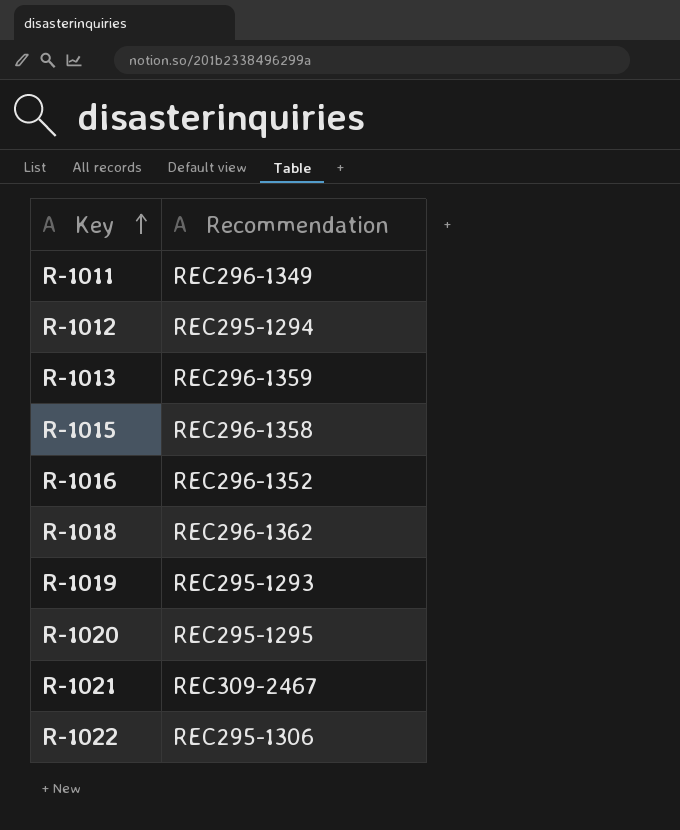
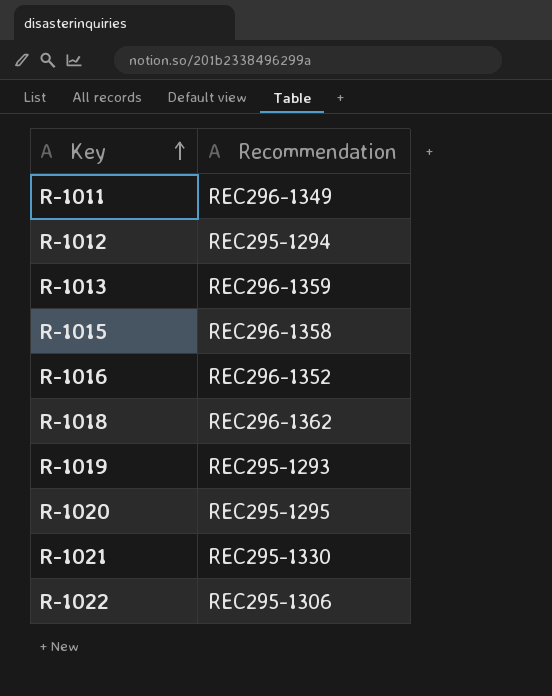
R-1021 | Recommendation: REC309-2467 -> REC295-1330

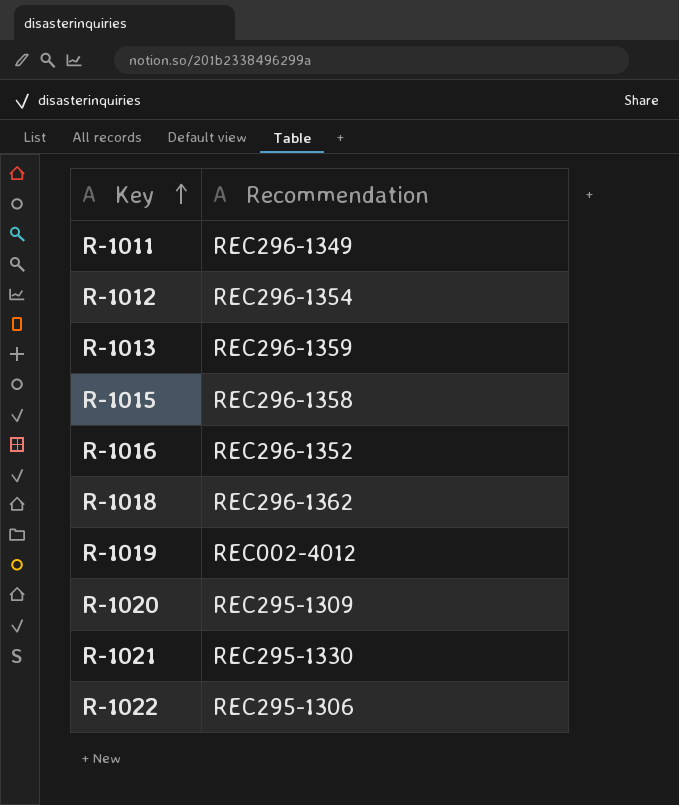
R-1012 | Recommendation: REC295-1294 -> REC296-1354
R-1019 | Recommendation: REC295-1293 -> REC002-4012
R-1020 | Recommendation: REC295-1295 -> REC295-1309

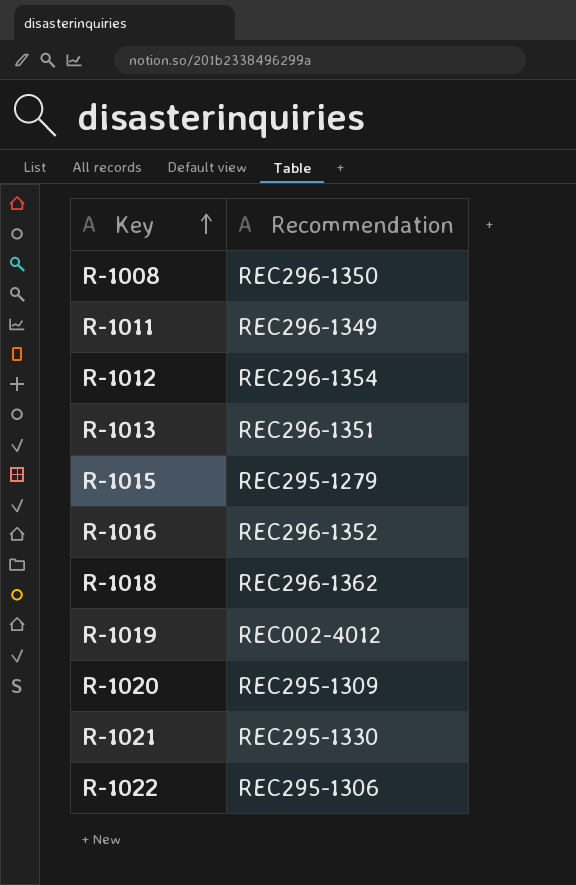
row R-1008: none -> REC296-1350
R-1013 | Recommendation: REC296-1359 -> REC296-1351
R-1015 | Recommendation: REC296-1358 -> REC295-1279

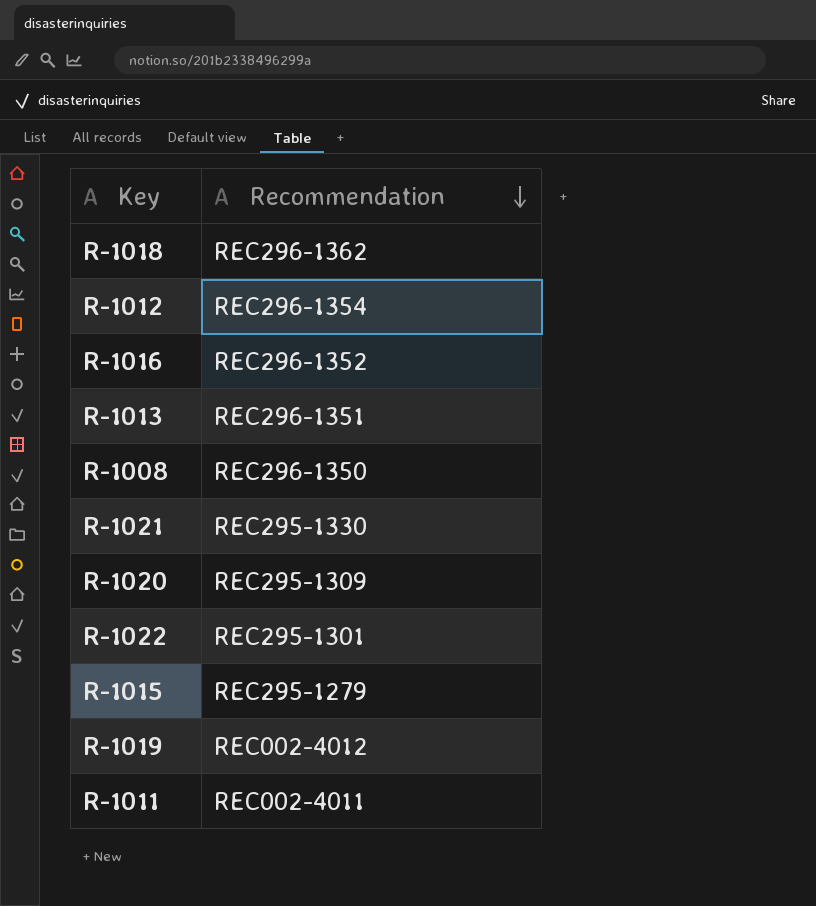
row order: Key ascending -> Recommendation descending
R-1022 | Recommendation: REC295-1306 -> REC295-1301
R-1011 | Recommendation: REC296-1349 -> REC002-4011

